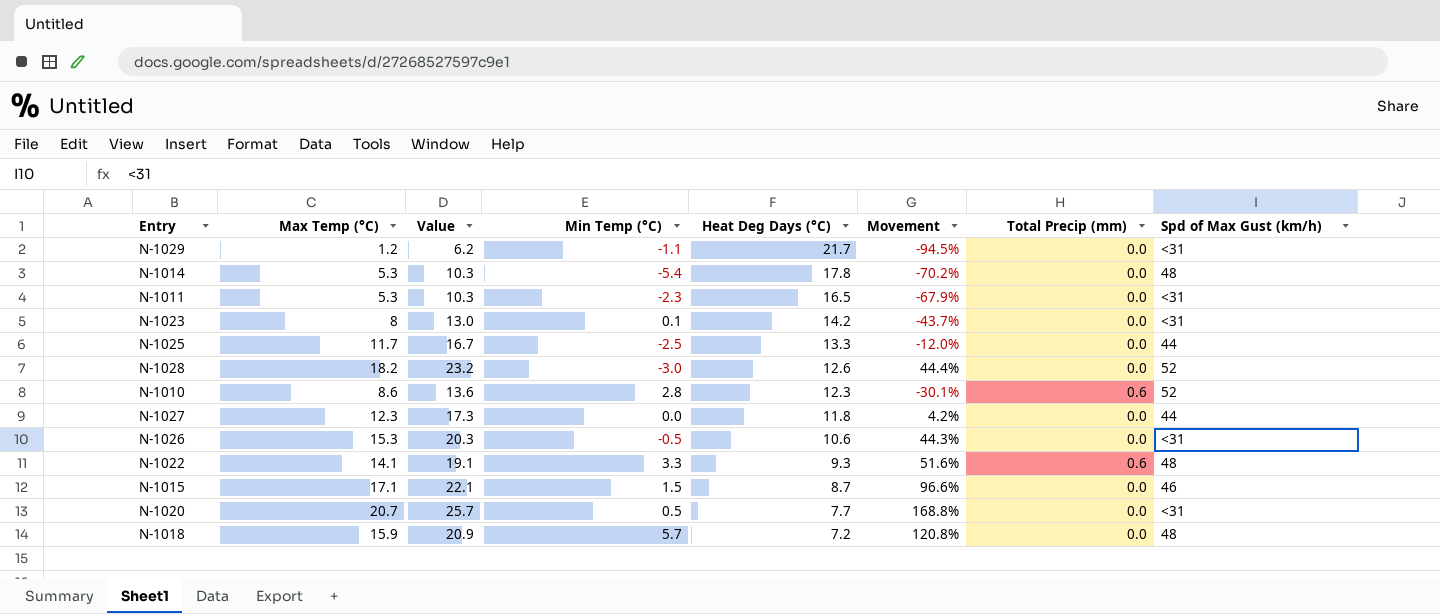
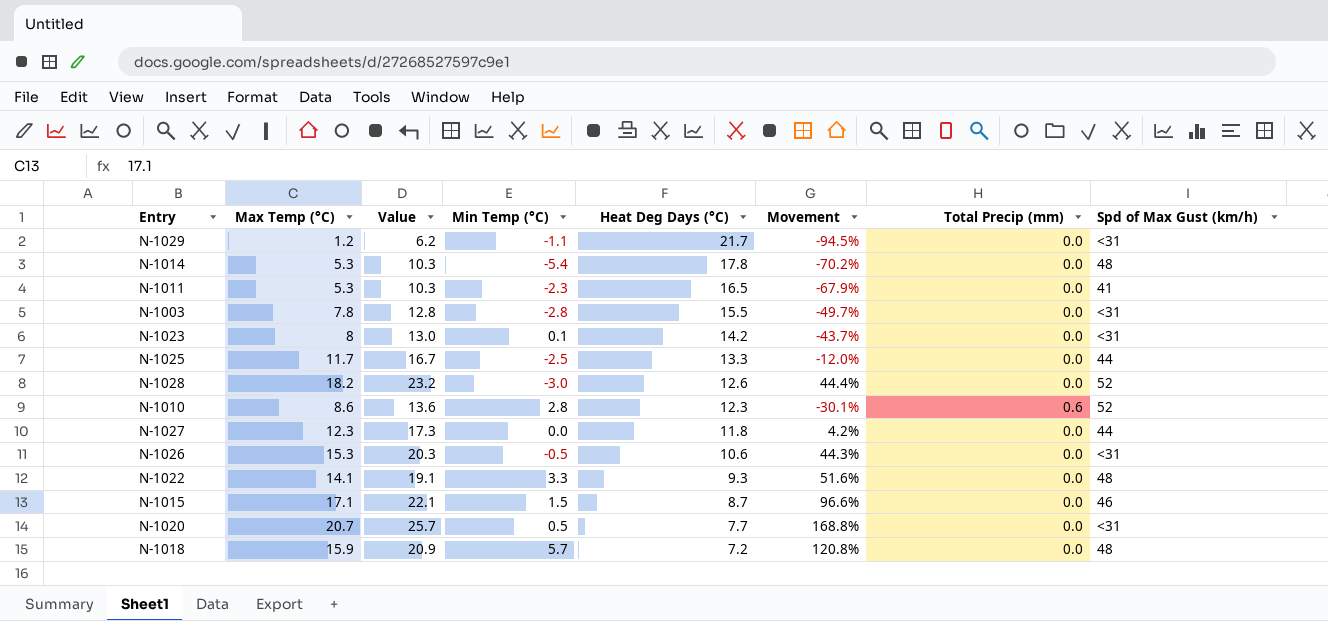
N-1011 | Spd of Max Gust (km/h): <31 -> 41
row N-1003: none -> 7.8 | 12.8 | -2.8 | 15.5 | -49.7% | 0.0 | <31
N-1022 | Total Precip (mm): 0.6 -> 0.0

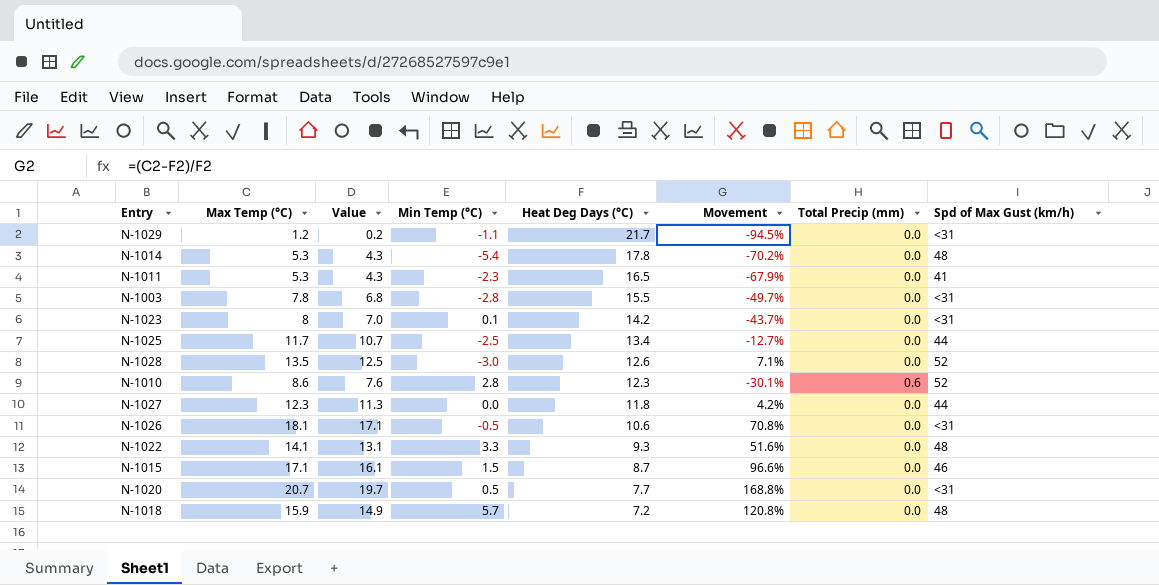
column Value | formula: [Max Temp (°C)] + 5 -> [Max Temp (°C)] - 1
N-1025 | Heat Deg Days (°C): 13.3 -> 13.4
N-1025 | Movement: -12.0% -> -12.7%
N-1028 | Max Temp (°C): 18.2 -> 13.5
N-1028 | Movement: 44.4% -> 7.1%
N-1026 | Max Temp (°C): 15.3 -> 18.1
N-1026 | Movement: 44.3% -> 70.8%

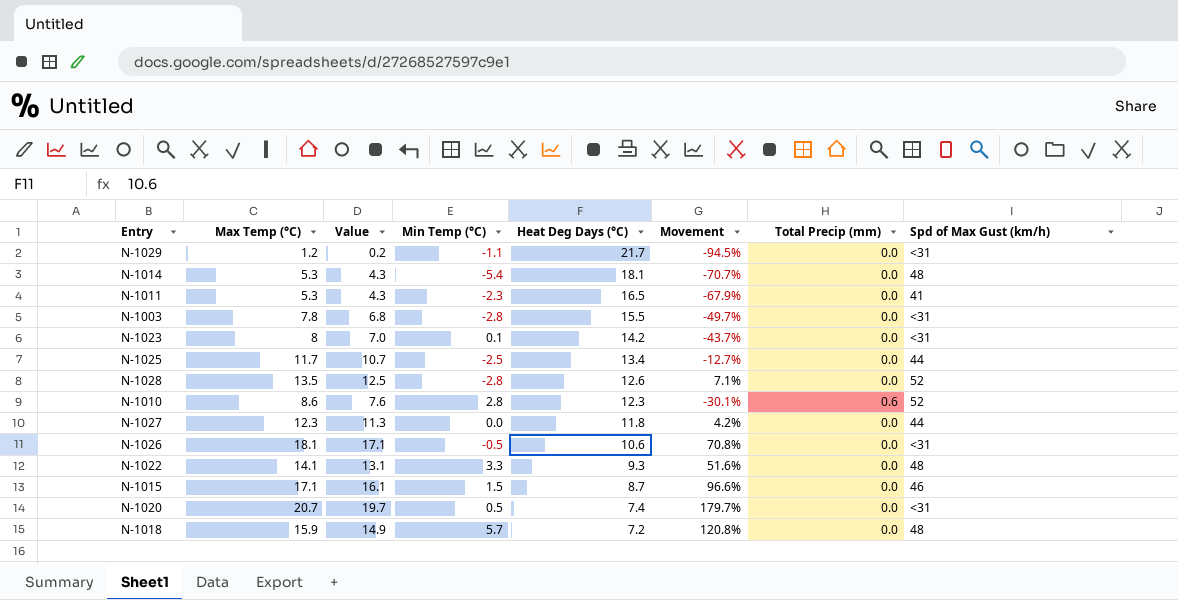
N-1014 | Heat Deg Days (°C): 17.8 -> 18.1
N-1014 | Movement: -70.2% -> -70.7%
N-1028 | Min Temp (°C): -3.0 -> -2.8
N-1020 | Heat Deg Days (°C): 7.7 -> 7.4
N-1020 | Movement: 168.8% -> 179.7%

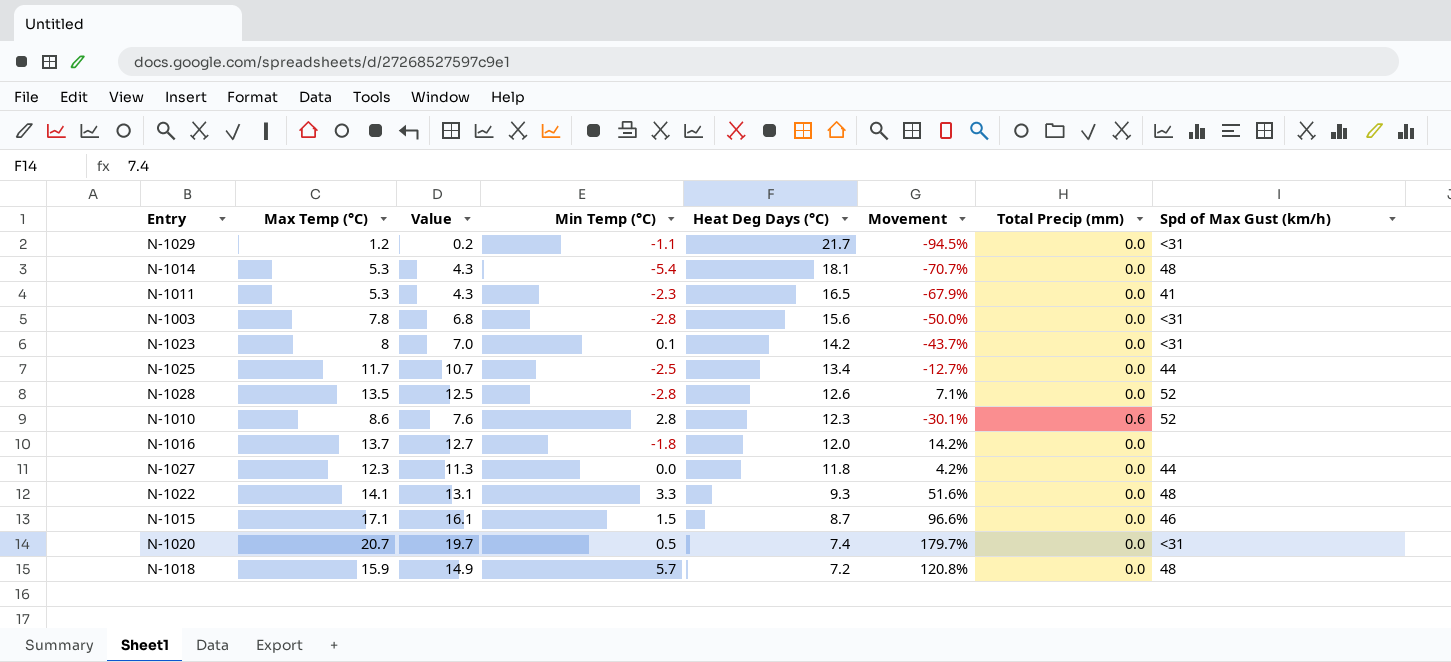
row N-1026: 18.1 | 17.1 | -0.5 | 10.6 | 70.8% | 0.0 | <31 -> none
N-1003 | Heat Deg Days (°C): 15.5 -> 15.6
N-1003 | Movement: -49.7% -> -50.0%
row N-1016: none -> 13.7 | 12.7 | -1.8 | 12.0 | 14.2% | 0.0 | none

